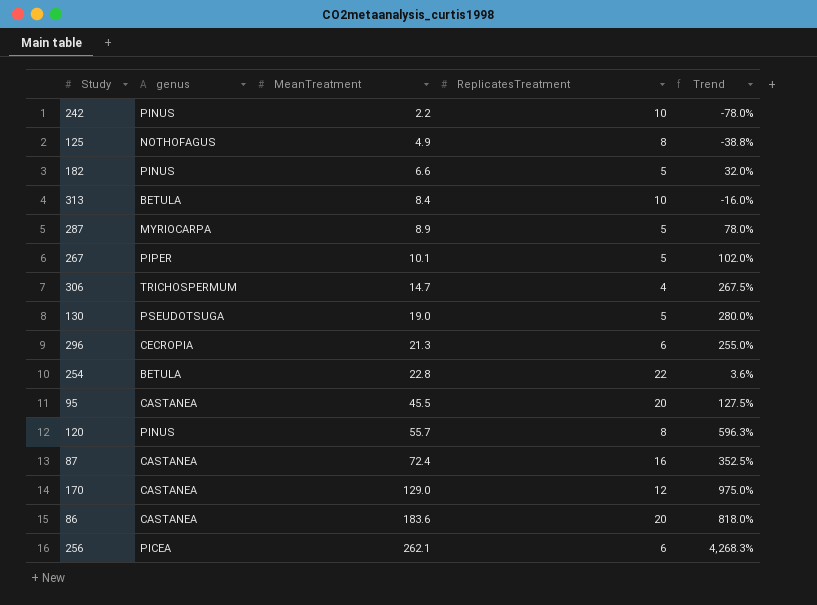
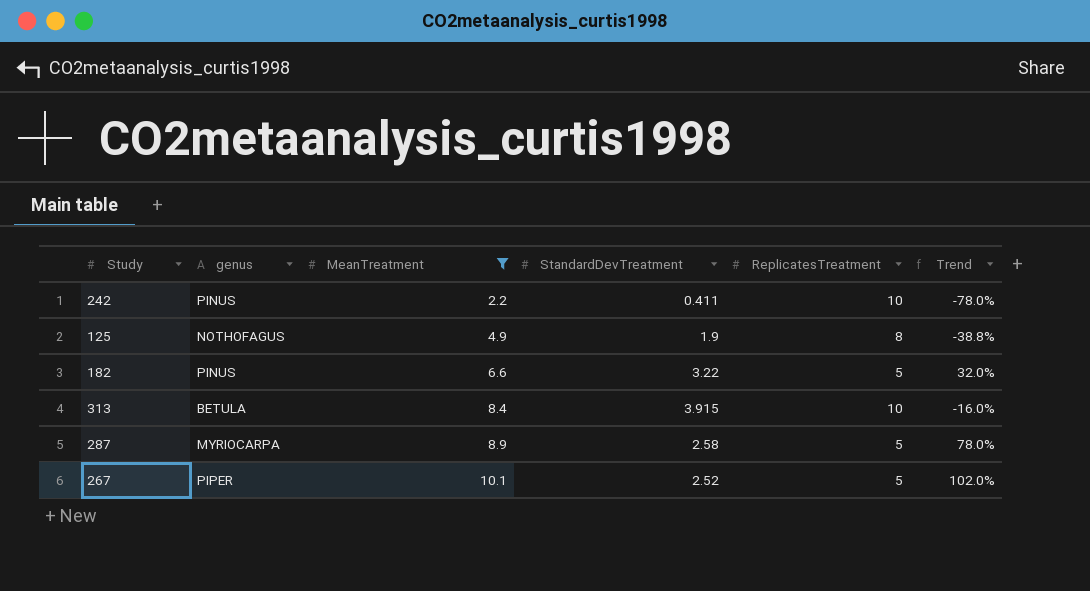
filter: none -> MeanTreatment <= 10.1
column StandardDevTreatment | position: none -> 4

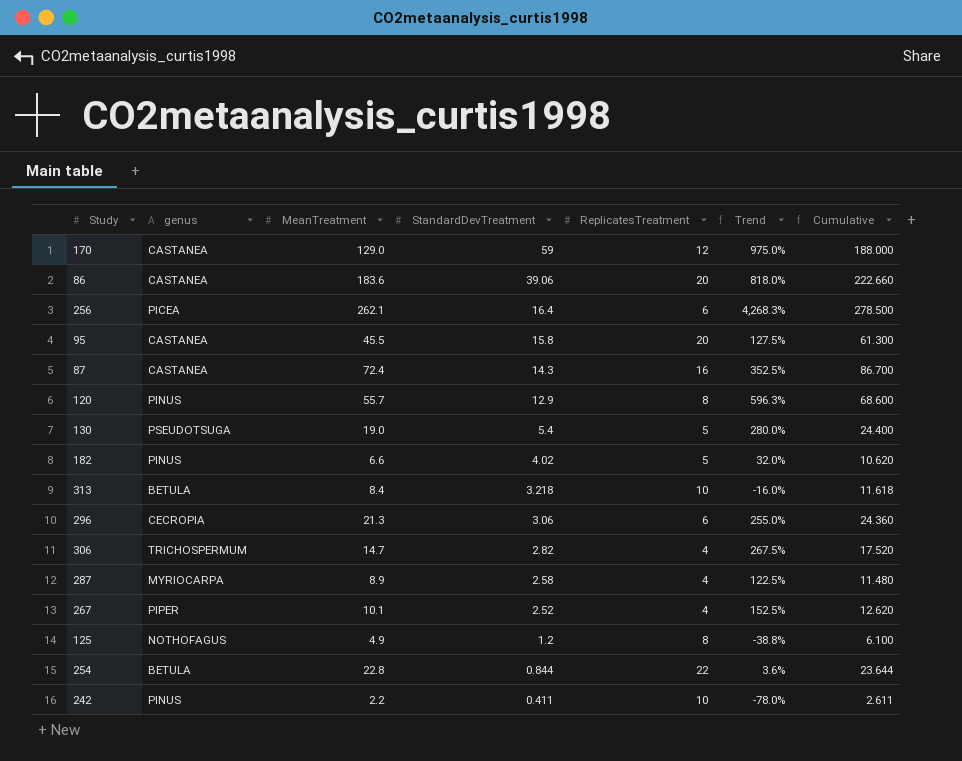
filter: MeanTreatment <= 10.1 -> none
row order: MeanTreatment ascending -> StandardDevTreatment descending
column Cumulative | formula: none -> [MeanTreatment] + [StandardDevTreatment]
182 | StandardDevTreatment: 3.22 -> 4.02
313 | StandardDevTreatment: 3.915 -> 3.218
287 | ReplicatesTreatment: 5 -> 4
287 | Trend: 78.0% -> 122.5%
267 | ReplicatesTreatment: 5 -> 4
267 | Trend: 102.0% -> 152.5%
125 | StandardDevTreatment: 1.9 -> 1.2

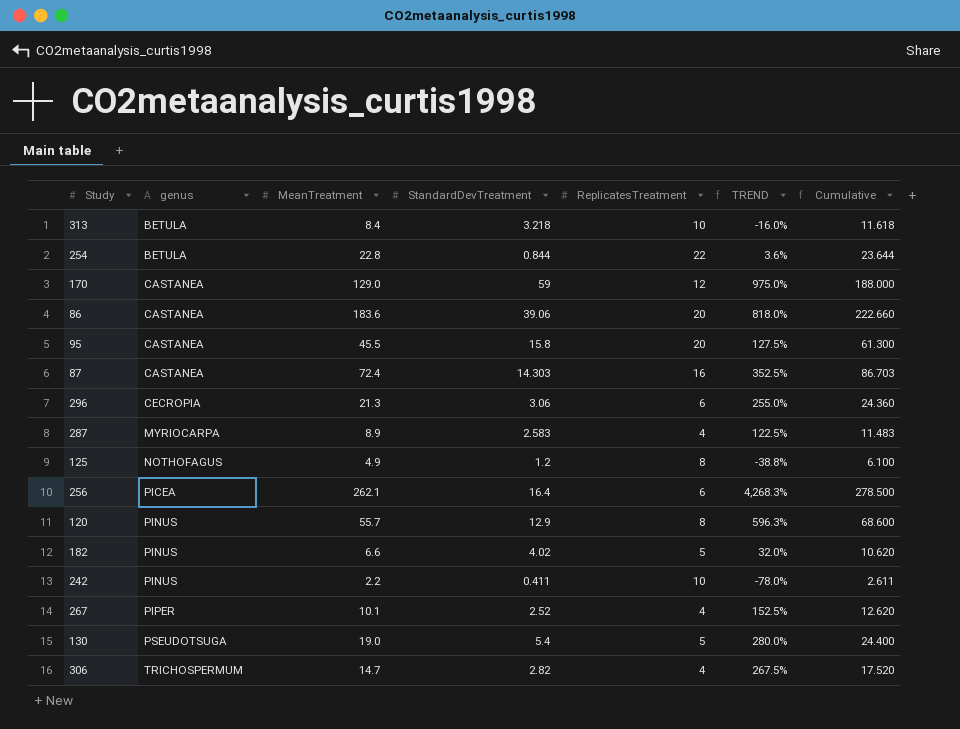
row order: StandardDevTreatment descending -> genus ascending
column name: Trend -> TREND
87 | StandardDevTreatment: 14.3 -> 14.303
87 | Cumulative: 86.700 -> 86.703
287 | StandardDevTreatment: 2.58 -> 2.583
287 | Cumulative: 11.480 -> 11.483

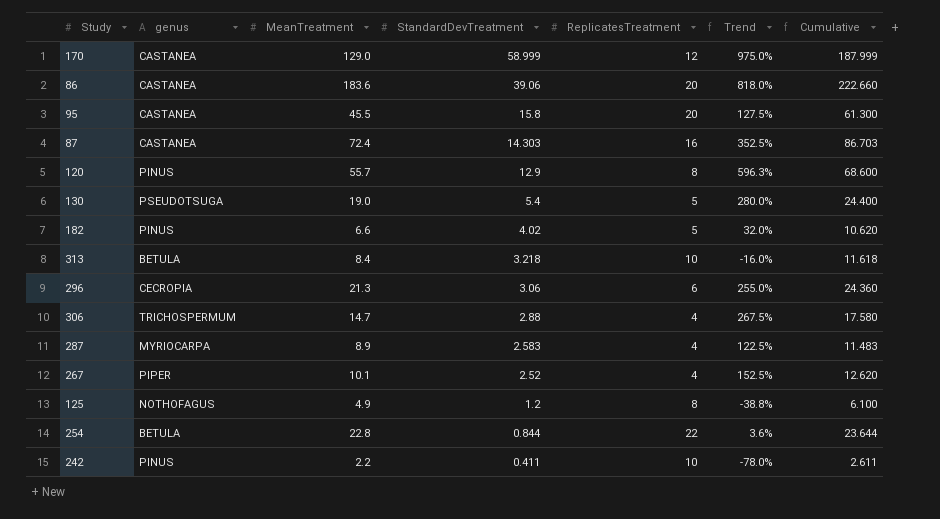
row order: genus ascending -> StandardDevTreatment descending
column name: TREND -> Trend
row 256: PICEA | 262.1 | 16.4 | 6 | 4,268.3% | 278.500 -> none
170 | StandardDevTreatment: 59 -> 58.999
170 | Cumulative: 188.000 -> 187.999
306 | StandardDevTreatment: 2.82 -> 2.88
306 | Cumulative: 17.520 -> 17.580

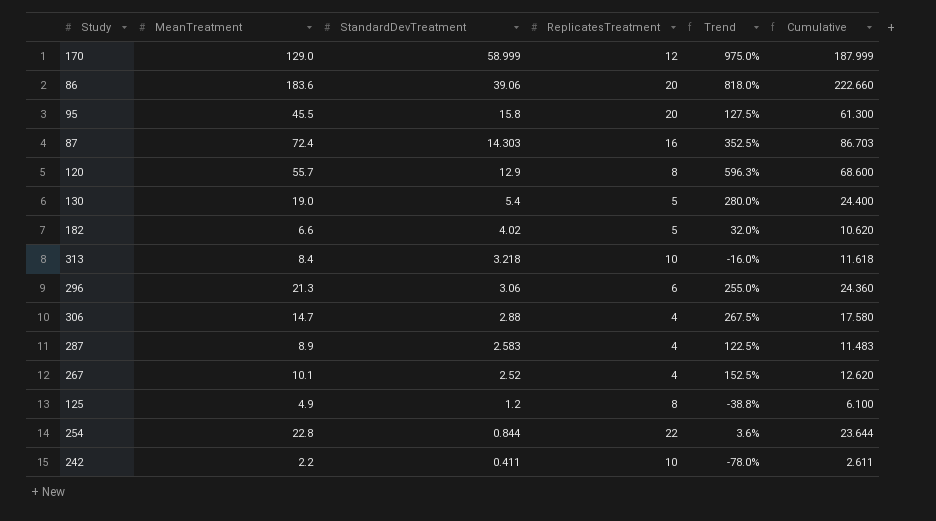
column genus | position: 2 -> none

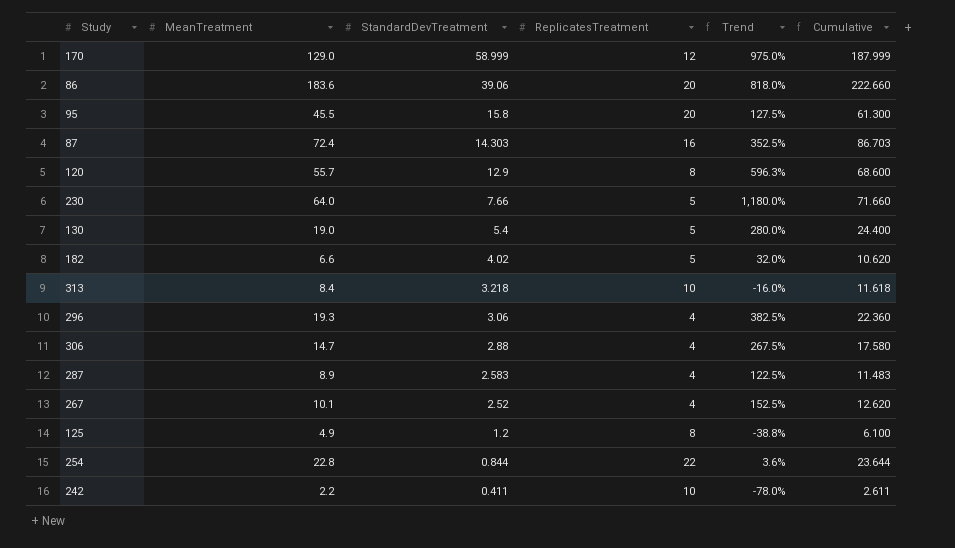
row 230: none -> 64.0 | 7.66 | 5 | 1,180.0% | 71.660
296 | MeanTreatment: 21.3 -> 19.3
296 | ReplicatesTreatment: 6 -> 4
296 | Trend: 255.0% -> 382.5%
296 | Cumulative: 24.360 -> 22.360

